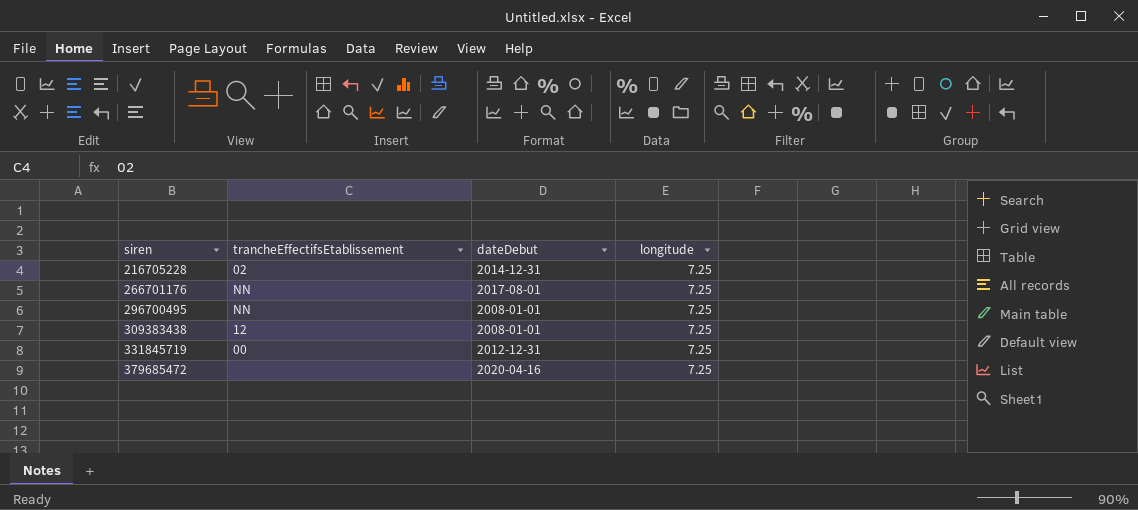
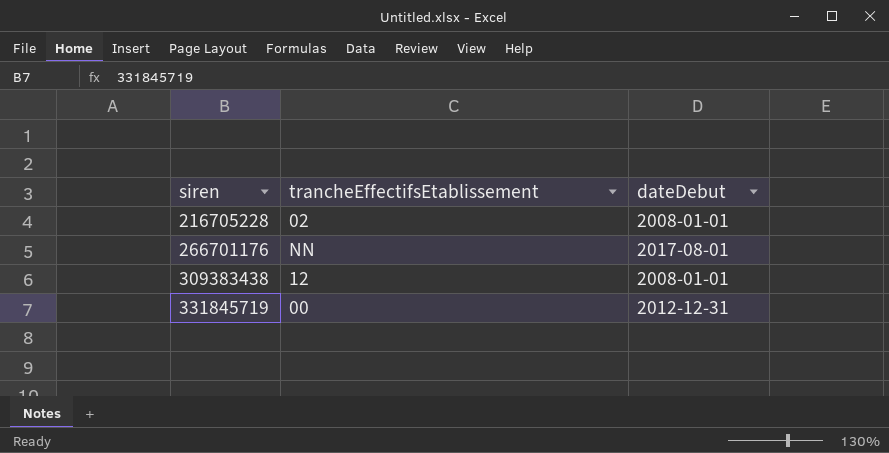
column longitude | position: 4 -> none
row 296700495: NN | 2008-01-01 | 7.25 -> none
row 379685472: none | 2020-04-16 | 7.25 -> none
216705228 | dateDebut: 2014-12-31 -> 2008-01-01

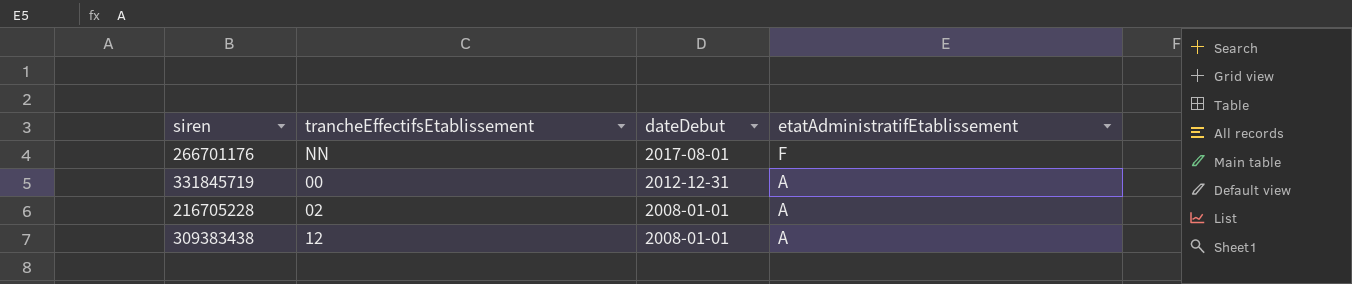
row order: siren ascending -> dateDebut descending
column etatAdministratifEtablissement | position: none -> 4

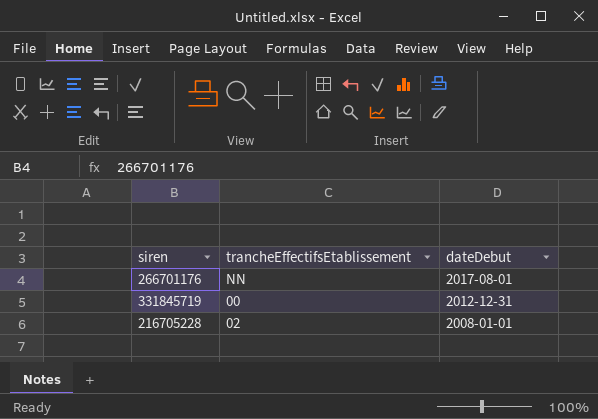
column etatAdministratifEtablissement | position: 4 -> none
row 309383438: 12 | 2008-01-01 | A -> none

